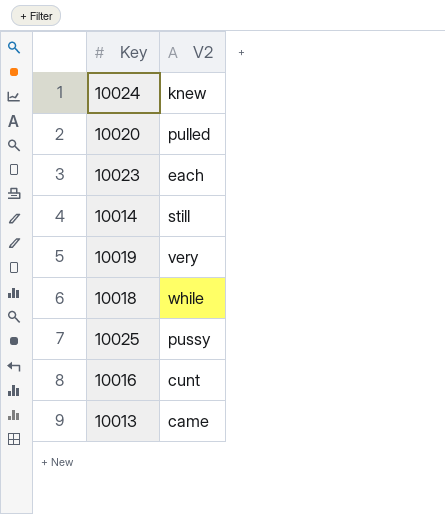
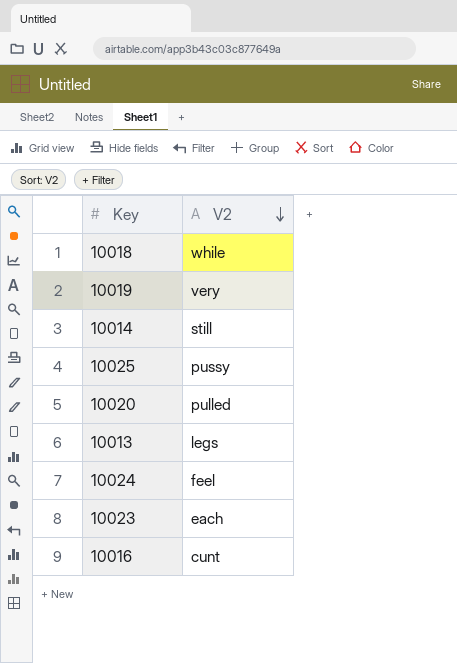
row order: none -> V2 descending
10013 | V2: came -> legs
10024 | V2: knew -> feel

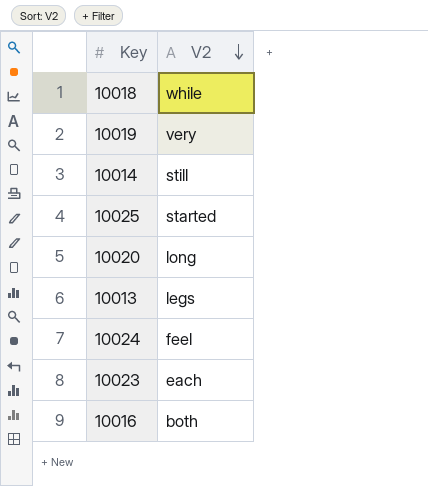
10025 | V2: pussy -> started
10020 | V2: pulled -> long
10016 | V2: cunt -> both

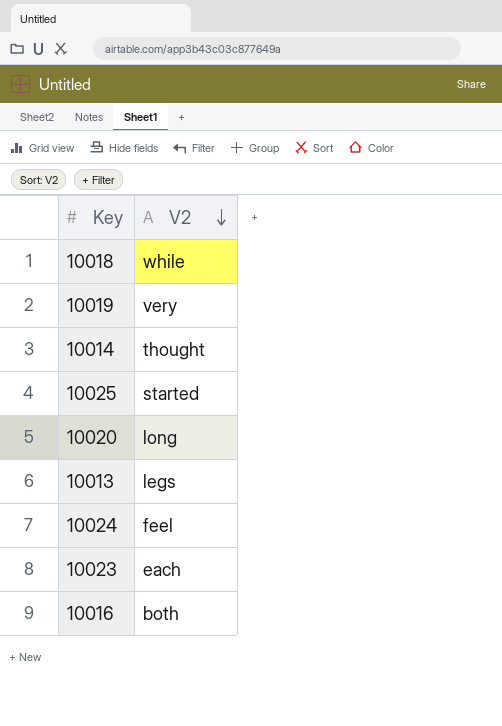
10014 | V2: still -> thought

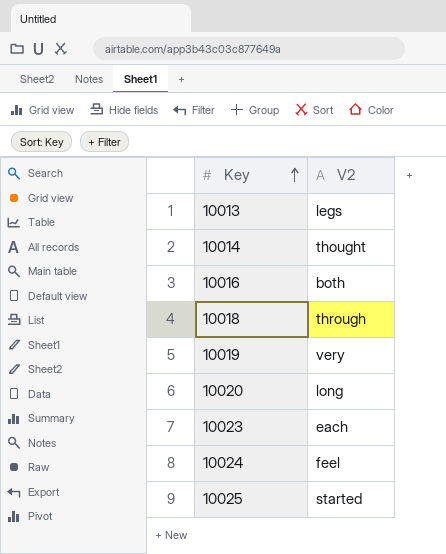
row order: V2 descending -> Key ascending
10018 | V2: while -> through

